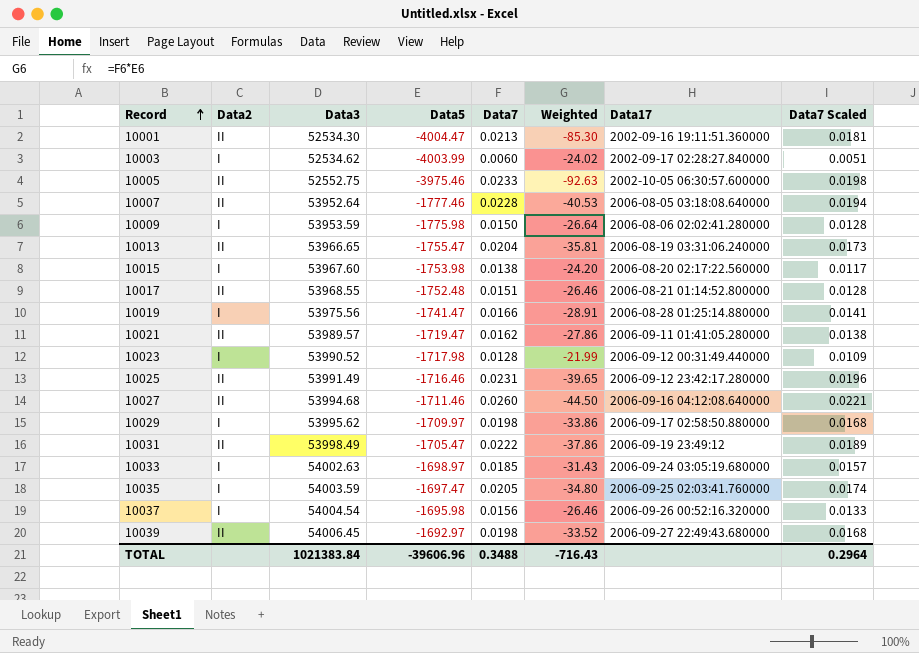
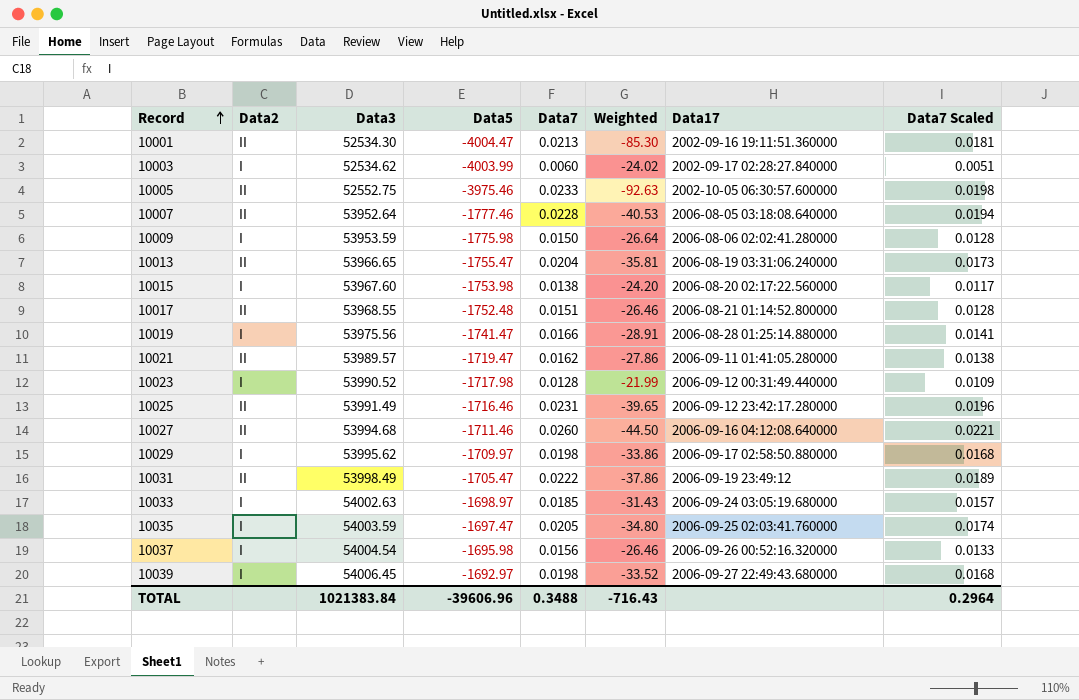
10039 | Data2: II -> I

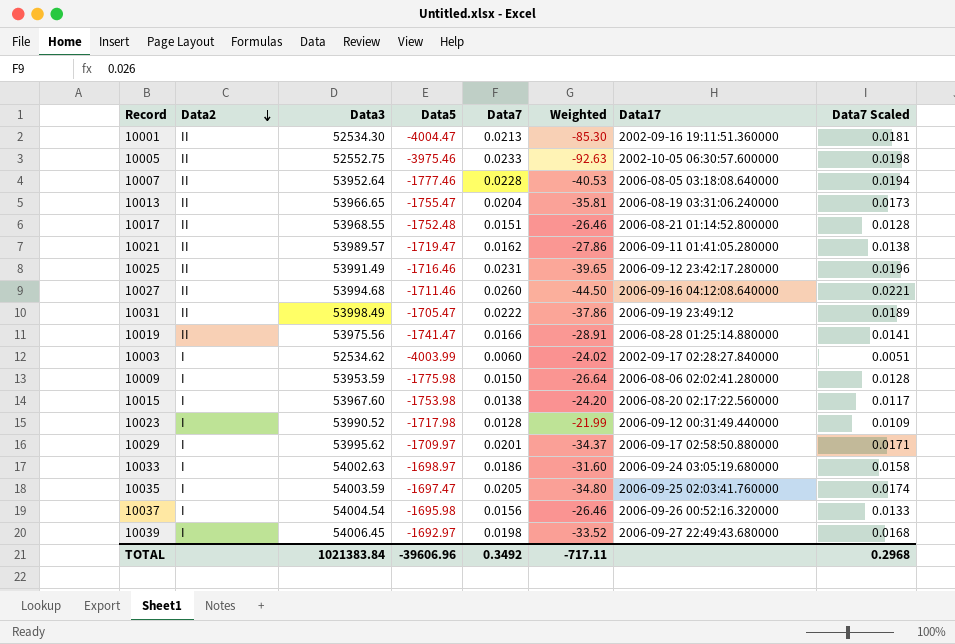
row order: Record ascending -> Data2 descending
10019 | Data2: I -> II
10029 | Data7: 0.0198 -> 0.0201
10029 | Weighted: -33.86 -> -34.37
10029 | Data7 Scaled: 0.0168 -> 0.0171
10033 | Data7: 0.0185 -> 0.0186
10033 | Weighted: -31.43 -> -31.60
10033 | Data7 Scaled: 0.0157 -> 0.0158
TOTAL | Data7: 0.3488 -> 0.3492
TOTAL | Weighted: -716.43 -> -717.11
TOTAL | Data7 Scaled: 0.2964 -> 0.2968

